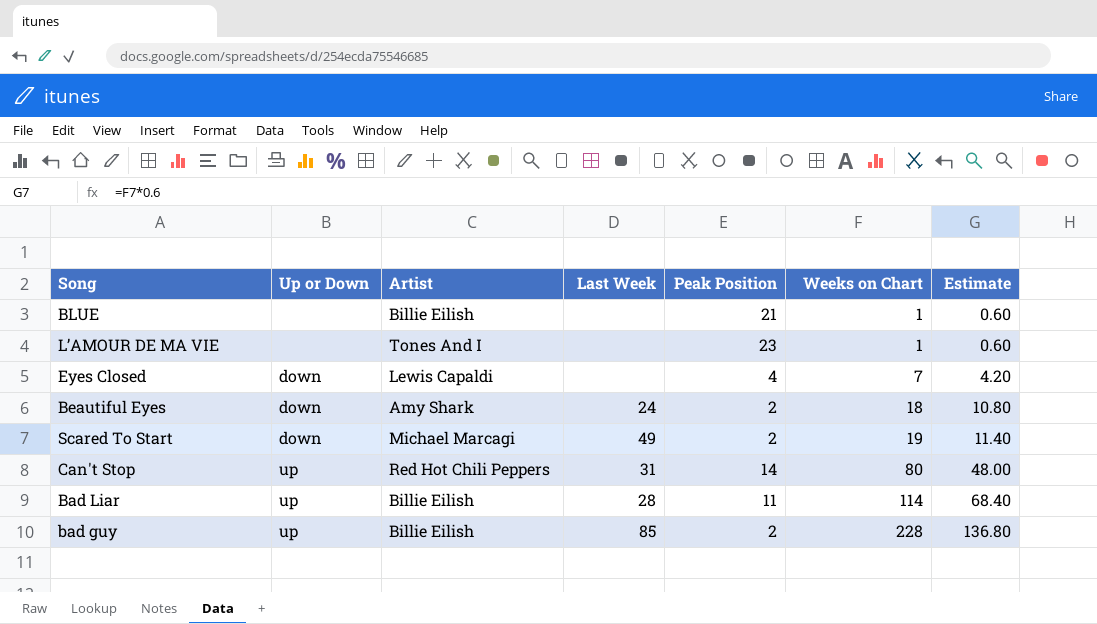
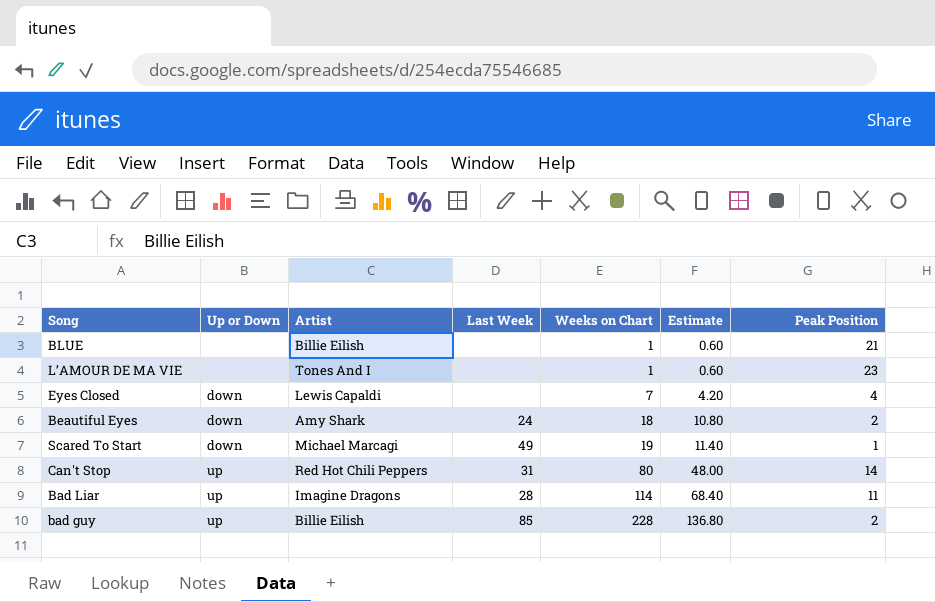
column Peak Position | position: 5 -> 7
Scared To Start | Peak Position: 2 -> 1
Bad Liar | Artist: Billie Eilish -> Imagine Dragons

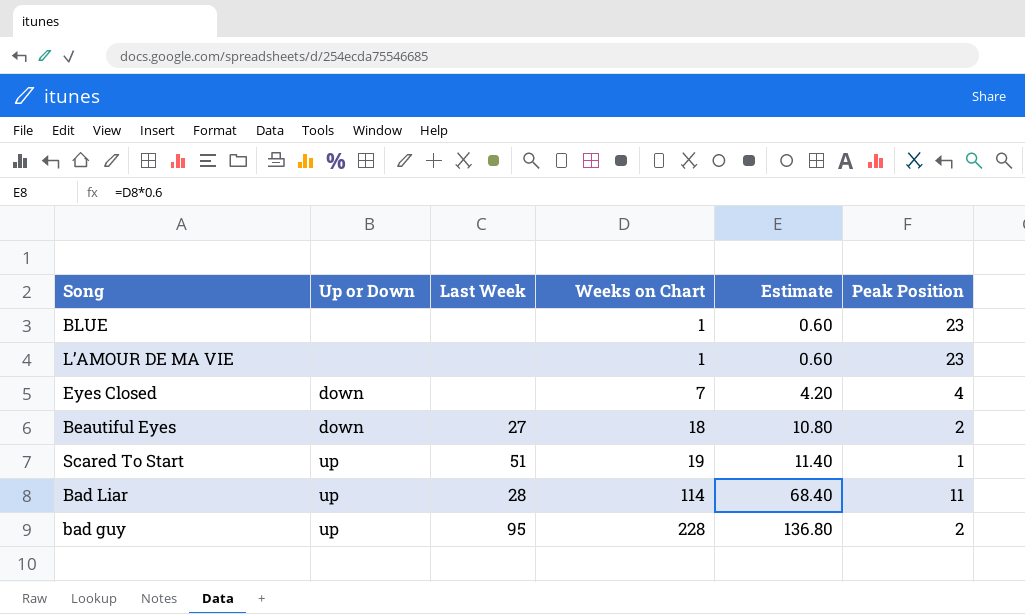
column Artist | position: 3 -> none
row Can't Stop: up | Red Hot Chili Peppers | 31 | 80 | 48.00 | 14 -> none
BLUE | Peak Position: 21 -> 23
Beautiful Eyes | Last Week: 24 -> 27
Scared To Start | Up or Down: down -> up
Scared To Start | Last Week: 49 -> 51
bad guy | Last Week: 85 -> 95

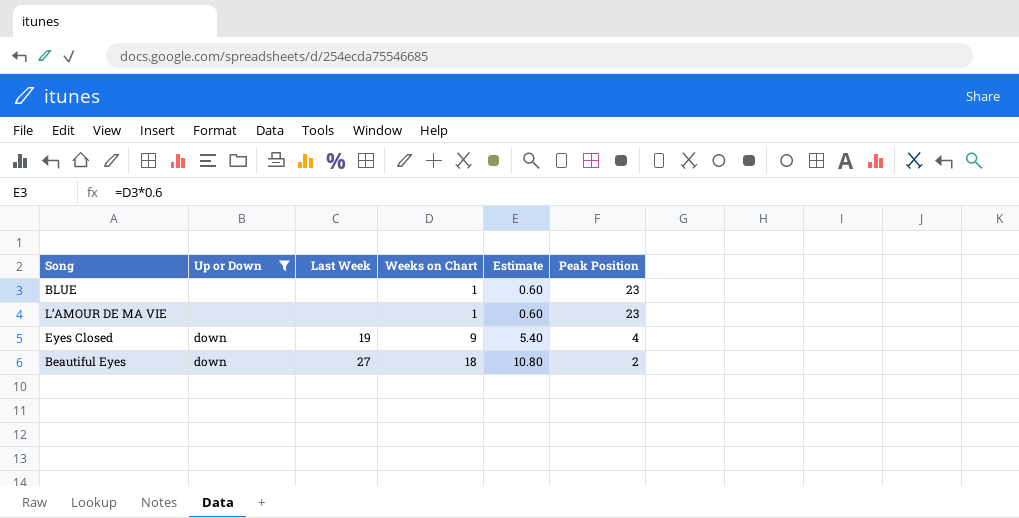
filter: none -> Up or Down != up
Eyes Closed | Last Week: none -> 19
Eyes Closed | Weeks on Chart: 7 -> 9
Eyes Closed | Estimate: 4.20 -> 5.40

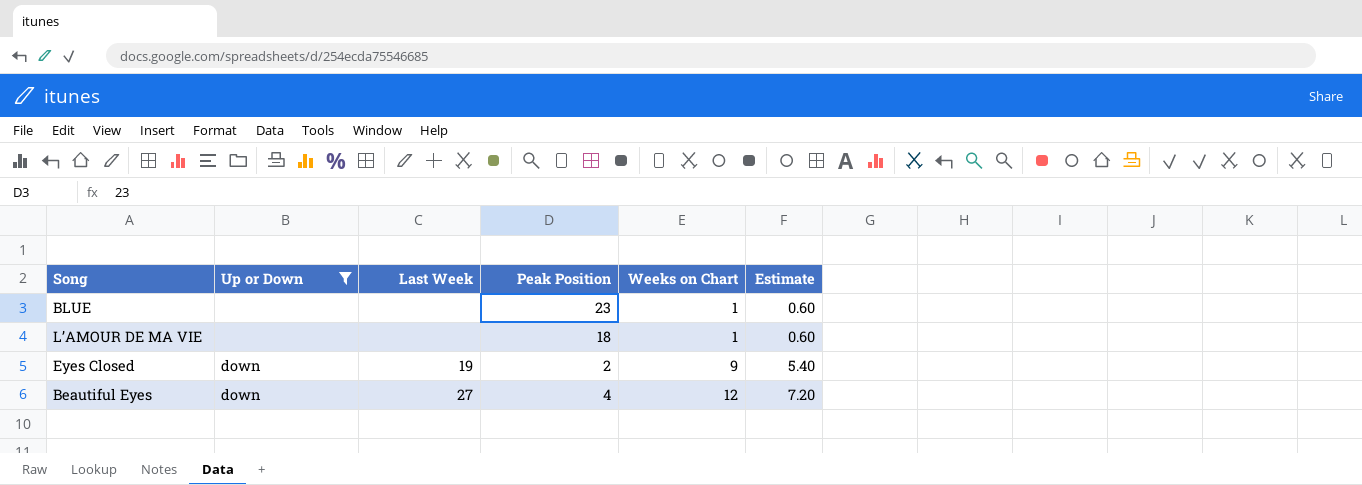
column Peak Position | position: 6 -> 4
L’AMOUR DE MA VIE | Peak Position: 23 -> 18
Eyes Closed | Peak Position: 4 -> 2
Beautiful Eyes | Peak Position: 2 -> 4
Beautiful Eyes | Weeks on Chart: 18 -> 12
Beautiful Eyes | Estimate: 10.80 -> 7.20

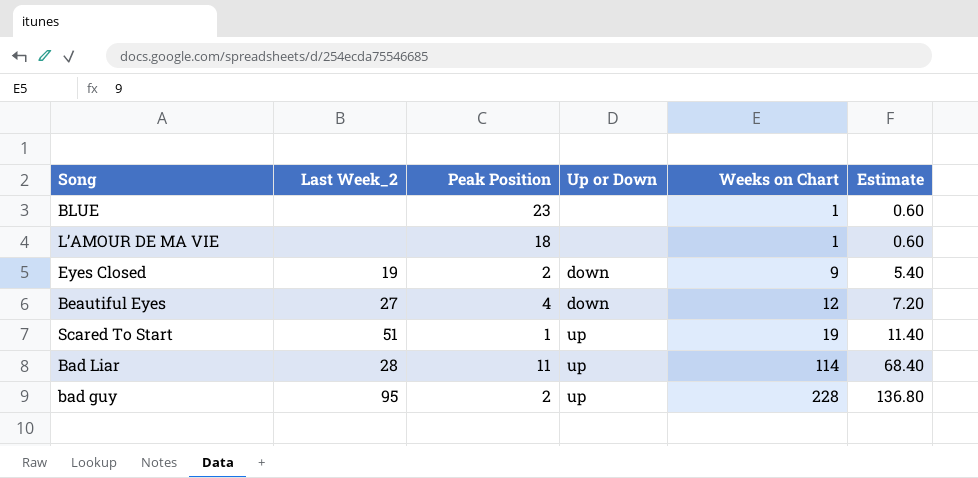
filter: Up or Down != up -> none
column name: Last Week -> Last Week_2
column Up or Down | position: 2 -> 4

